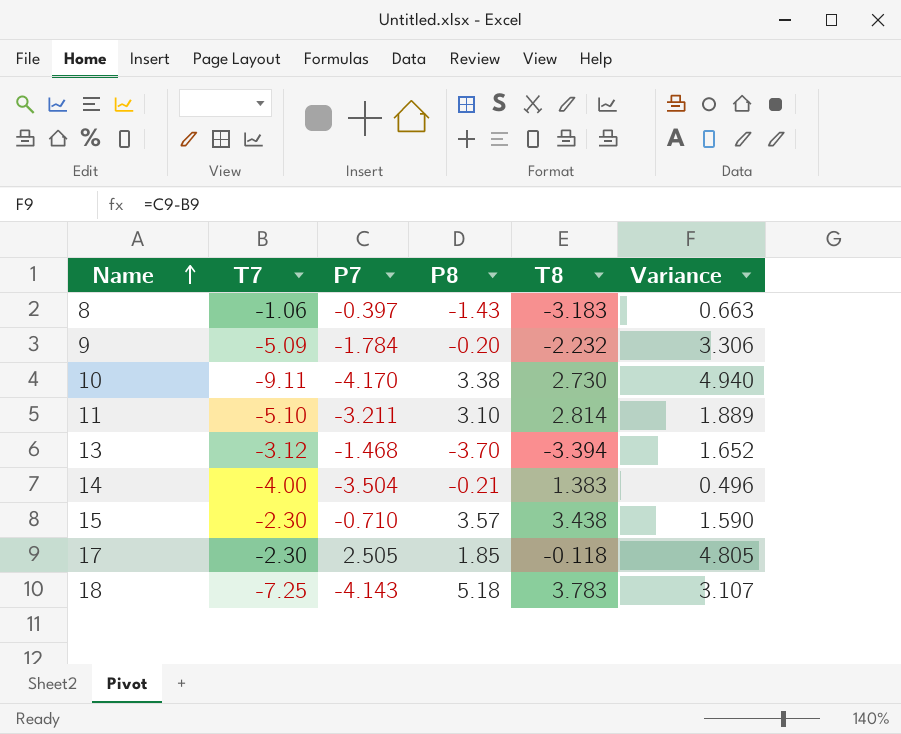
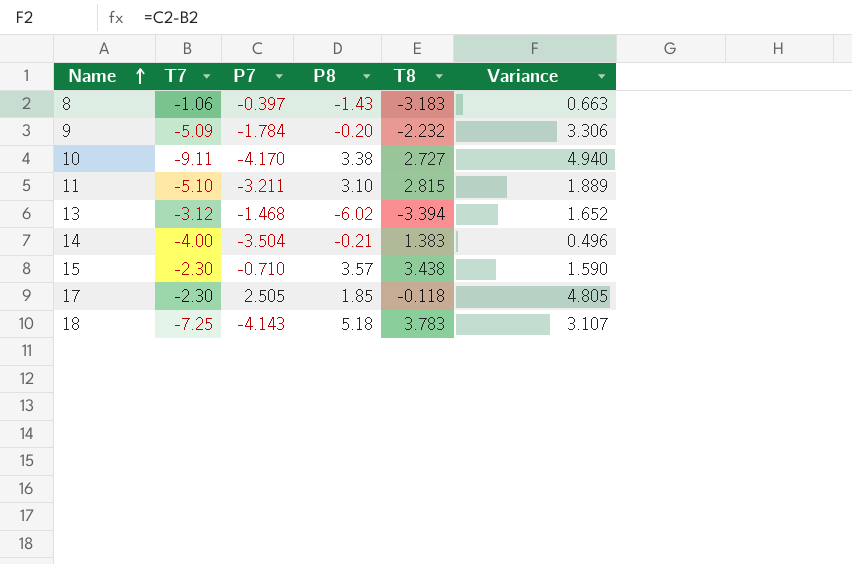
10 | T8: 2.730 -> 2.727
11 | T8: 2.814 -> 2.815
13 | P8: -3.70 -> -6.02

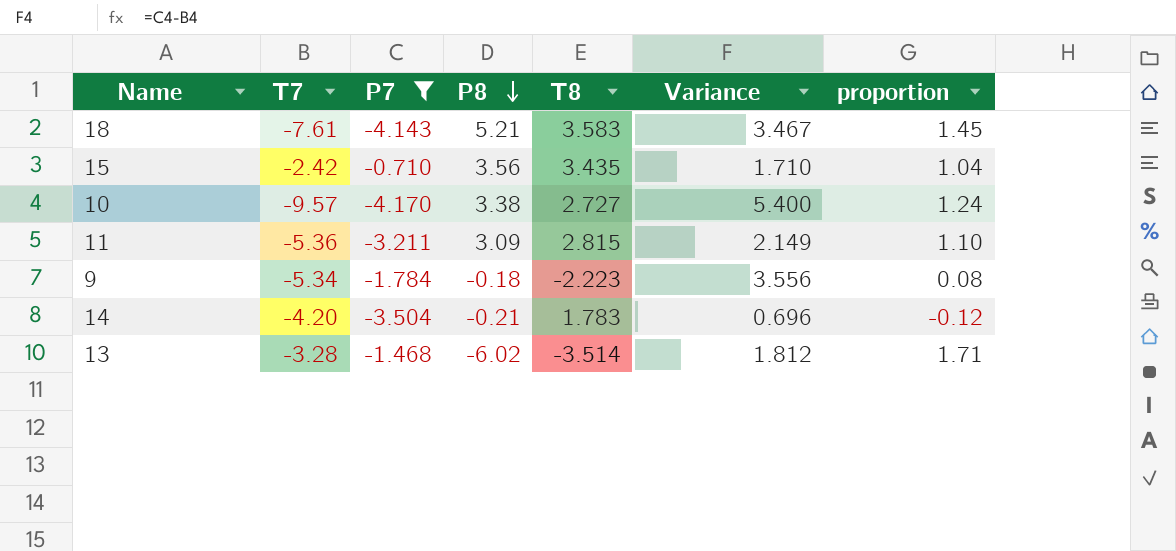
filter: none -> P7 <= -0.710
row order: Name ascending -> P8 descending
column proportion | formula: none -> [P8] / [T8]
18 | T7: -7.25 -> -7.61
18 | P8: 5.18 -> 5.21
18 | T8: 3.783 -> 3.583
18 | Variance: 3.107 -> 3.467
15 | T7: -2.30 -> -2.42
15 | P8: 3.57 -> 3.56
15 | T8: 3.438 -> 3.435
15 | Variance: 1.590 -> 1.710
10 | T7: -9.11 -> -9.57
10 | Variance: 4.940 -> 5.400
11 | T7: -5.10 -> -5.36
11 | P8: 3.10 -> 3.09
11 | Variance: 1.889 -> 2.149
9 | T7: -5.09 -> -5.34
9 | P8: -0.20 -> -0.18
9 | T8: -2.232 -> -2.223
9 | Variance: 3.306 -> 3.556
14 | T7: -4.00 -> -4.20
14 | T8: 1.383 -> 1.783
14 | Variance: 0.496 -> 0.696
13 | T7: -3.12 -> -3.28
13 | T8: -3.394 -> -3.514
13 | Variance: 1.652 -> 1.812

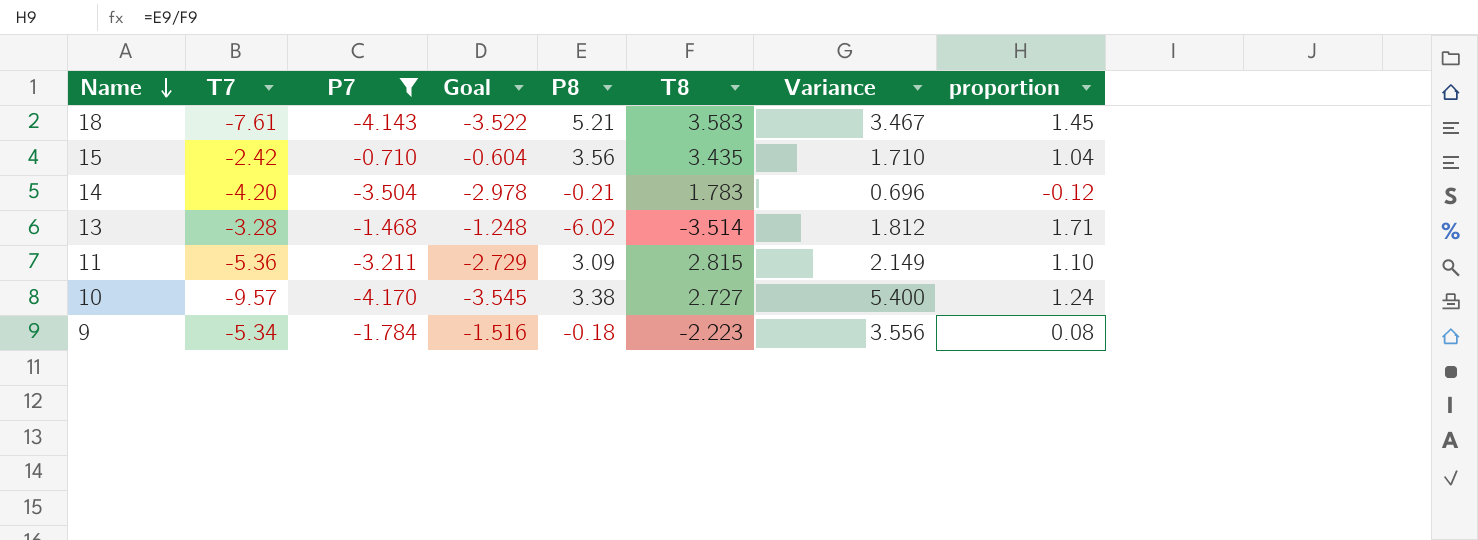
row order: P8 descending -> Name descending
column Goal | formula: none -> [P7] * 0.85

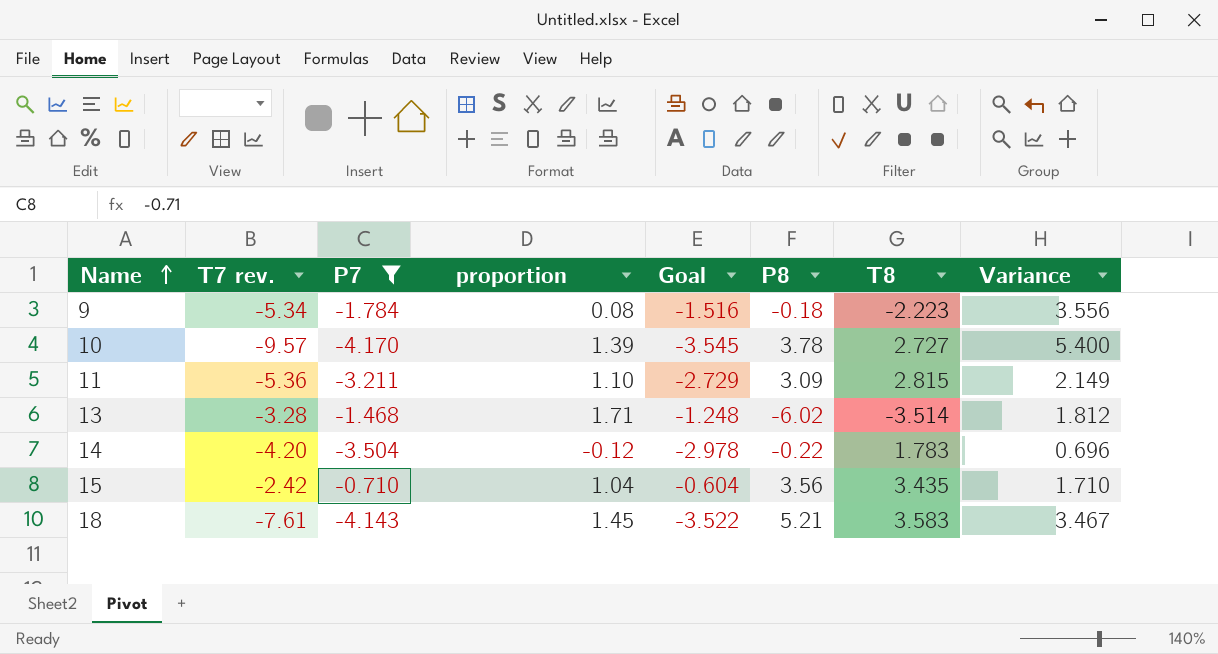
row order: Name descending -> Name ascending
column name: T7 -> T7 rev.
column proportion | position: 8 -> 4
10 | proportion: 1.24 -> 1.39
10 | P8: 3.38 -> 3.78
14 | P8: -0.21 -> -0.22

